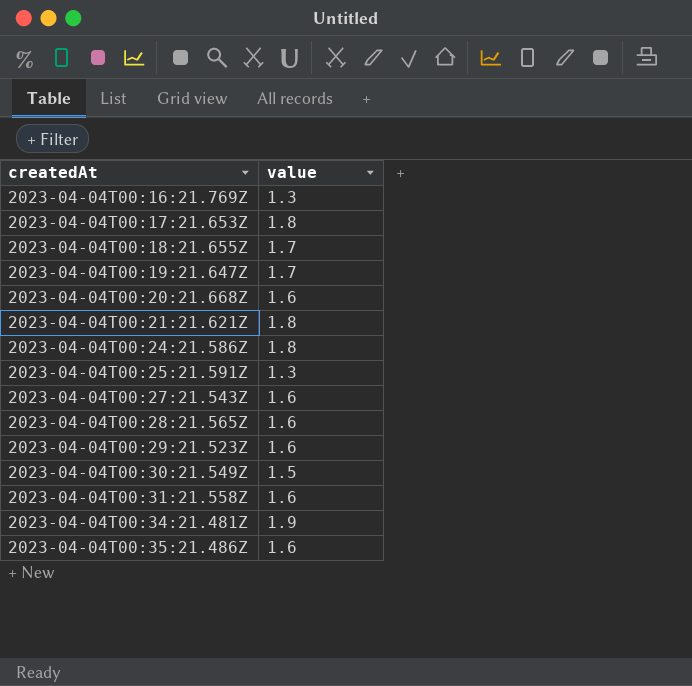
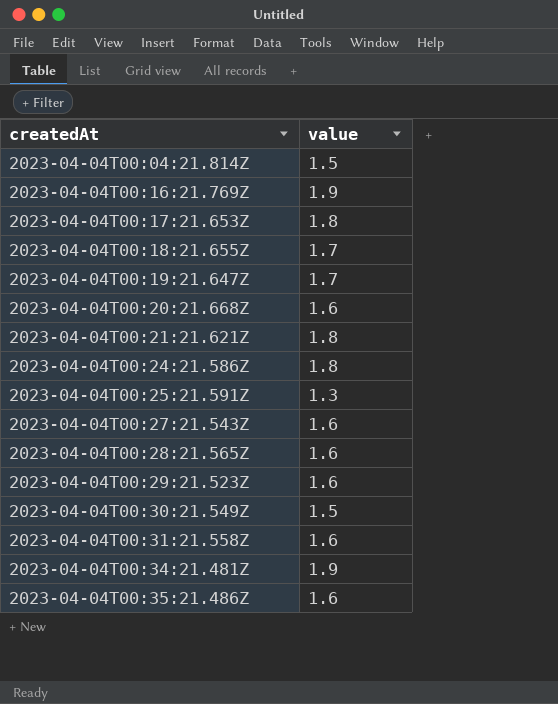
row 2023-04-04T00:04:21.814Z: none -> 1.5
2023-04-04T00:16:21.769Z | value: 1.3 -> 1.9

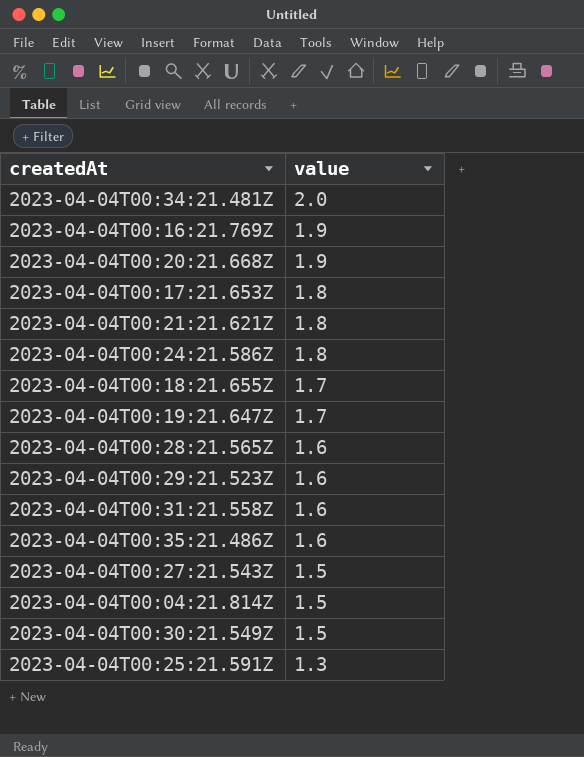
row order: createdAt ascending -> value descending
2023-04-04T00:34:21.481Z | value: 1.9 -> 2.0
2023-04-04T00:20:21.668Z | value: 1.6 -> 1.9
2023-04-04T00:27:21.543Z | value: 1.6 -> 1.5

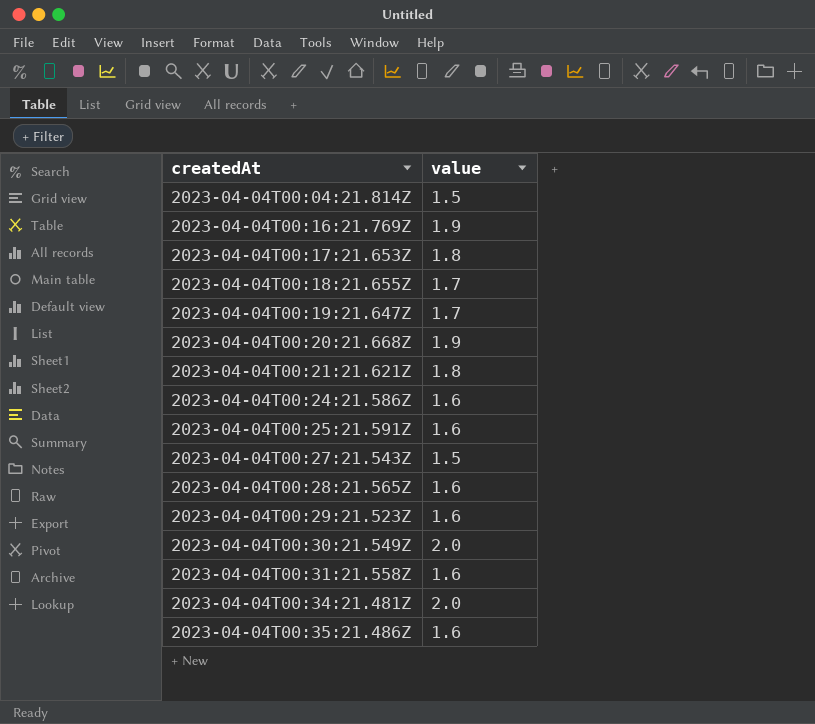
row order: value descending -> createdAt ascending
2023-04-04T00:24:21.586Z | value: 1.8 -> 1.6
2023-04-04T00:25:21.591Z | value: 1.3 -> 1.6
2023-04-04T00:30:21.549Z | value: 1.5 -> 2.0

